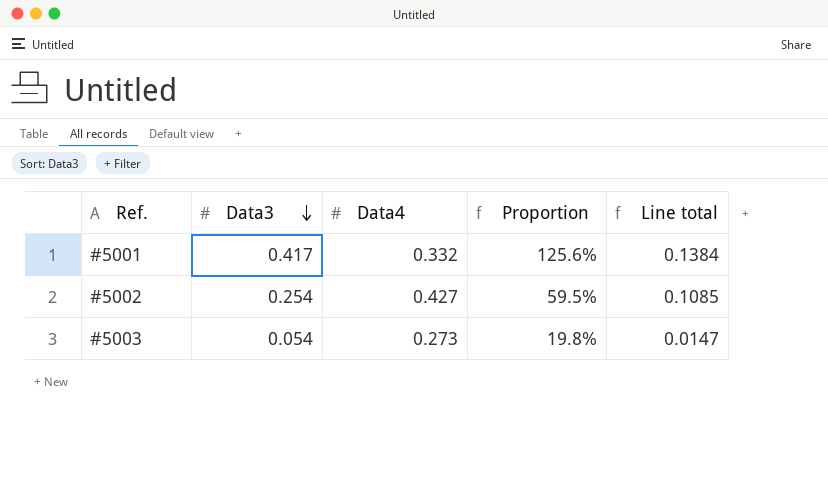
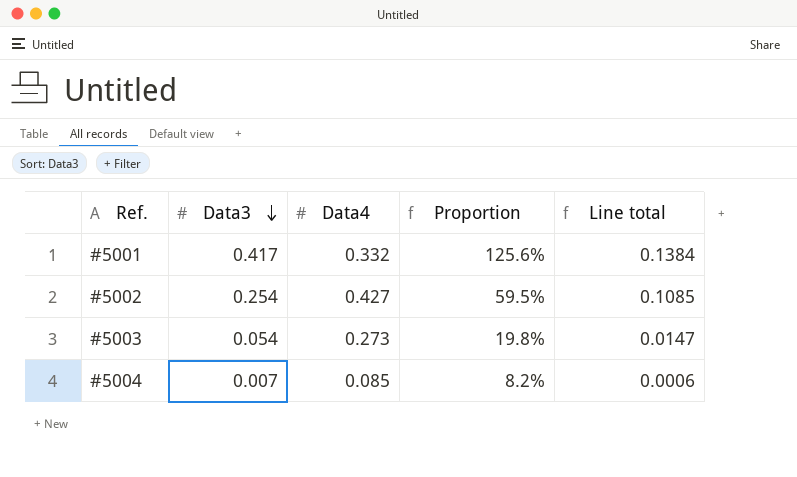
row #5004: none -> 0.007 | 0.085 | 8.2% | 0.0006

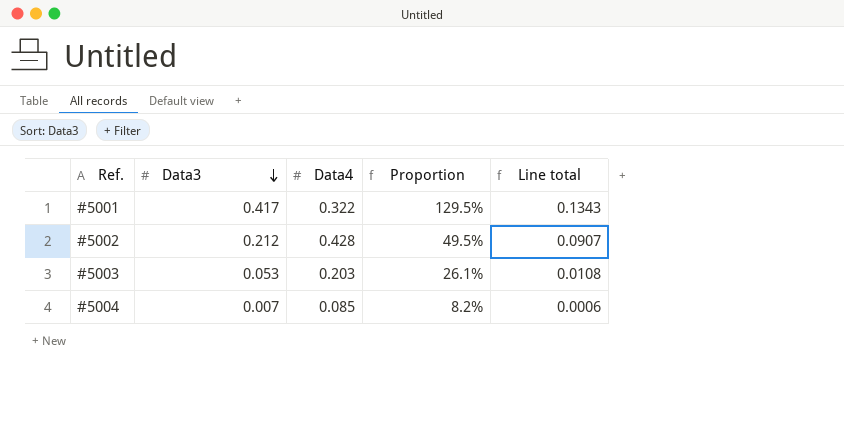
#5001 | Data4: 0.332 -> 0.322
#5001 | Proportion: 125.6% -> 129.5%
#5001 | Line total: 0.1384 -> 0.1343
#5002 | Data3: 0.254 -> 0.212
#5002 | Data4: 0.427 -> 0.428
#5002 | Proportion: 59.5% -> 49.5%
#5002 | Line total: 0.1085 -> 0.0907
#5003 | Data3: 0.054 -> 0.053
#5003 | Data4: 0.273 -> 0.203
#5003 | Proportion: 19.8% -> 26.1%
#5003 | Line total: 0.0147 -> 0.0108

